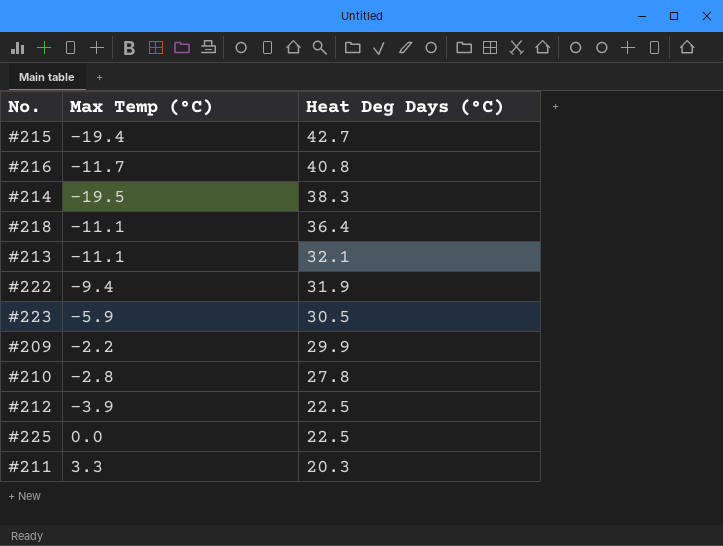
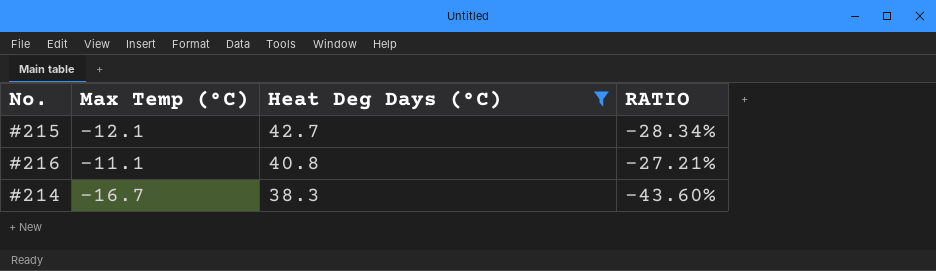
filter: none -> Heat Deg Days (°C) >= 38.3
column RATIO | formula: none -> [Max Temp (°C)] / [Heat Deg Days (°C)]
#215 | Max Temp (°C): -19.4 -> -12.1
#216 | Max Temp (°C): -11.7 -> -11.1
#214 | Max Temp (°C): -19.5 -> -16.7

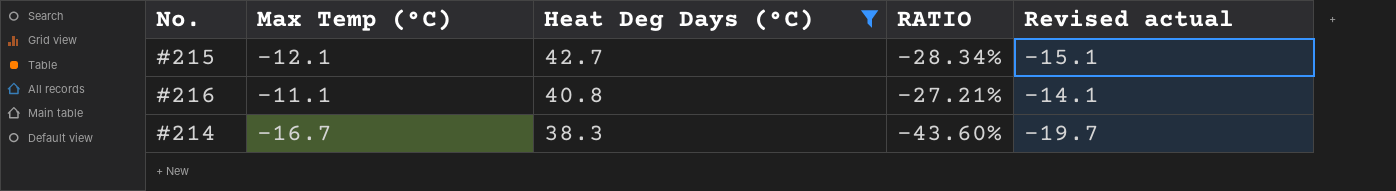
column Revised actual | formula: none -> [Max Temp (°C)] - 3

